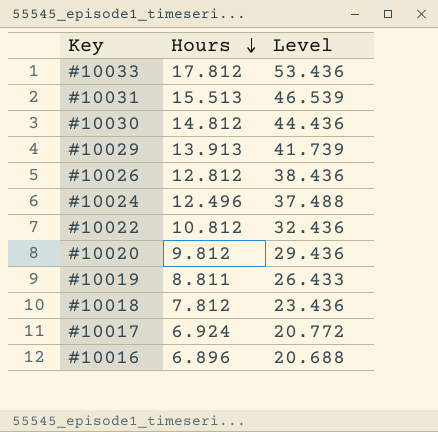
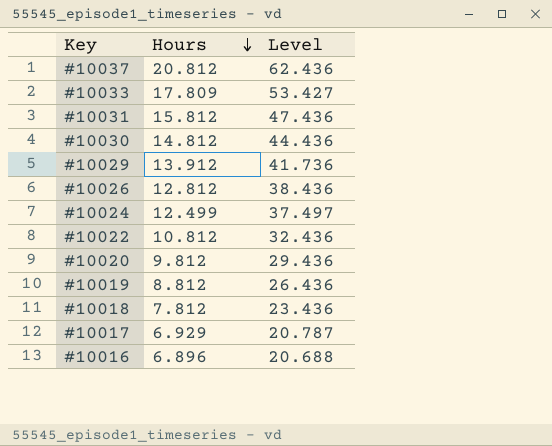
row #10037: none -> 20.812 | 62.436
#10033 | Hours: 17.812 -> 17.809
#10033 | Level: 53.436 -> 53.427
#10031 | Hours: 15.513 -> 15.812
#10031 | Level: 46.539 -> 47.436
#10029 | Hours: 13.913 -> 13.912
#10029 | Level: 41.739 -> 41.736
#10024 | Hours: 12.496 -> 12.499
#10024 | Level: 37.488 -> 37.497
#10019 | Hours: 8.811 -> 8.812
#10019 | Level: 26.433 -> 26.436
#10017 | Hours: 6.924 -> 6.929
#10017 | Level: 20.772 -> 20.787

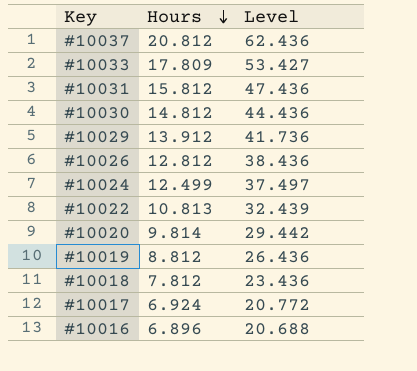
#10022 | Hours: 10.812 -> 10.813
#10022 | Level: 32.436 -> 32.439
#10020 | Hours: 9.812 -> 9.814
#10020 | Level: 29.436 -> 29.442
#10017 | Hours: 6.929 -> 6.924
#10017 | Level: 20.787 -> 20.772

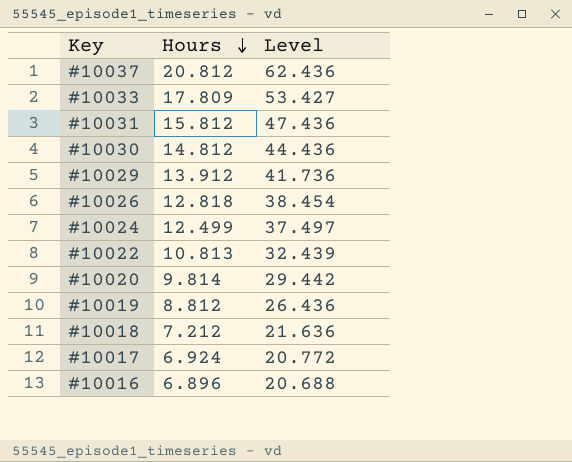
#10026 | Hours: 12.812 -> 12.818
#10026 | Level: 38.436 -> 38.454
#10018 | Hours: 7.812 -> 7.212
#10018 | Level: 23.436 -> 21.636

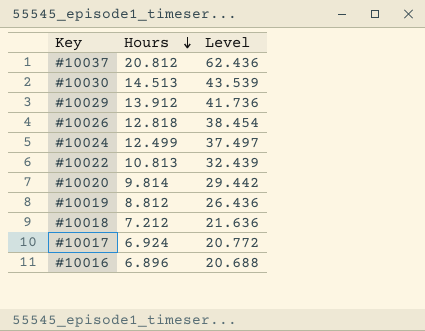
row #10033: 17.809 | 53.427 -> none
row #10031: 15.812 | 47.436 -> none
#10030 | Hours: 14.812 -> 14.513
#10030 | Level: 44.436 -> 43.539

